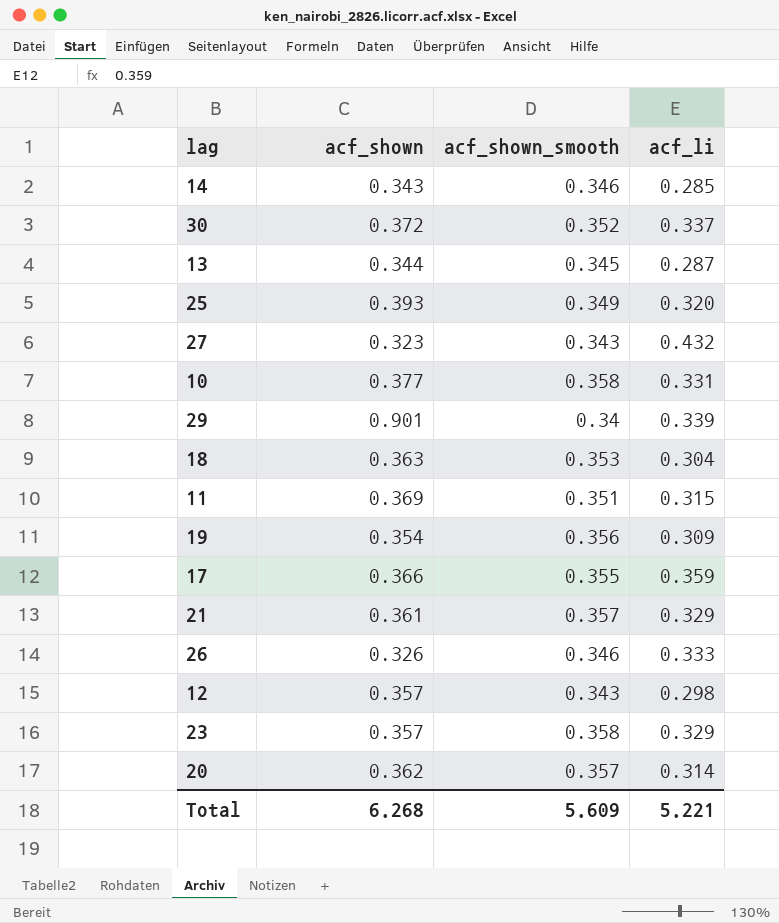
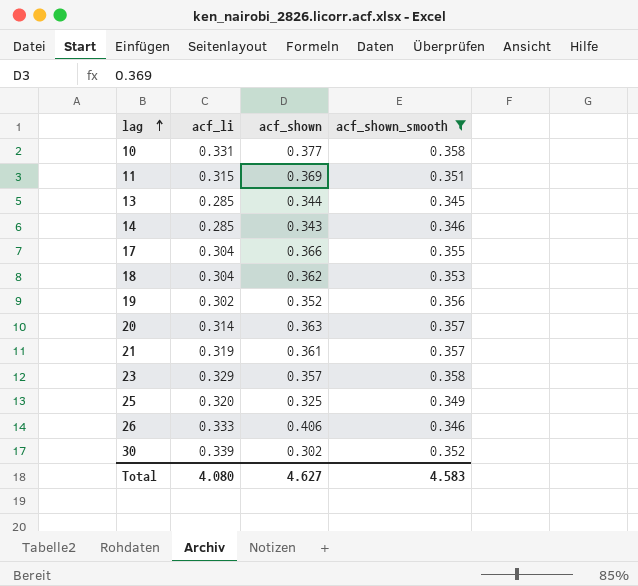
filter: none -> acf_shown_smooth >= 0.345
row order: none -> lag ascending
column acf_li | position: 4 -> 2
13 | acf_li: 0.287 -> 0.285
17 | acf_li: 0.359 -> 0.304
18 | acf_shown: 0.363 -> 0.362
19 | acf_li: 0.309 -> 0.302
19 | acf_shown: 0.354 -> 0.352
20 | acf_shown: 0.362 -> 0.363
21 | acf_li: 0.329 -> 0.319
25 | acf_shown: 0.393 -> 0.325
26 | acf_shown: 0.326 -> 0.406
30 | acf_li: 0.337 -> 0.339
30 | acf_shown: 0.372 -> 0.302
Total | acf_li: 5.221 -> 4.080
Total | acf_shown: 6.268 -> 4.627
Total | acf_shown_smooth: 5.609 -> 4.583

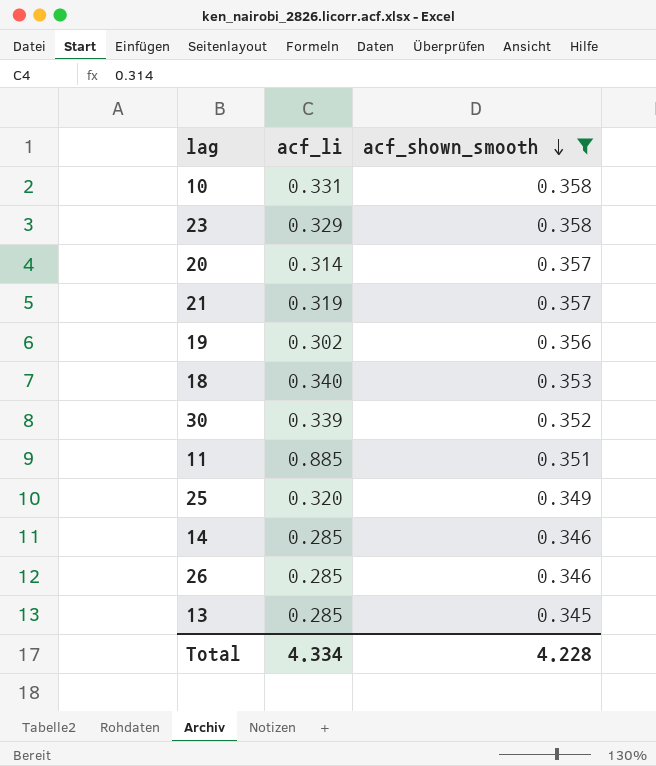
row order: lag ascending -> acf_shown_smooth descending
column acf_shown | position: 3 -> none
row 17: 0.304 | 0.366 | 0.355 -> none
18 | acf_li: 0.304 -> 0.340
11 | acf_li: 0.315 -> 0.885
26 | acf_li: 0.333 -> 0.285
Total | acf_li: 4.080 -> 4.334
Total | acf_shown_smooth: 4.583 -> 4.228

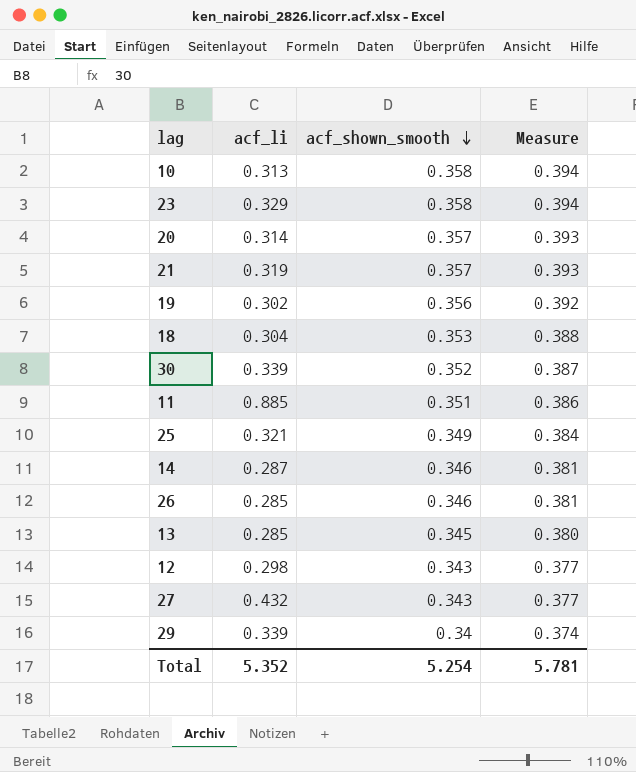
filter: acf_shown_smooth >= 0.345 -> none
column Measure | formula: none -> [acf_shown_smooth] * 1.1
10 | acf_li: 0.331 -> 0.313
18 | acf_li: 0.340 -> 0.304
25 | acf_li: 0.320 -> 0.321
14 | acf_li: 0.285 -> 0.287
Total | acf_li: 4.334 -> 5.352
Total | acf_shown_smooth: 4.228 -> 5.254

